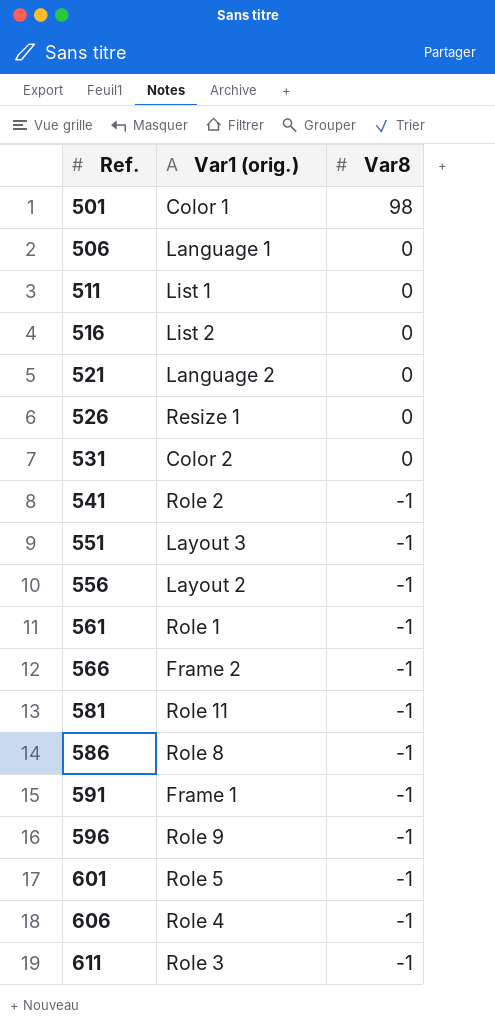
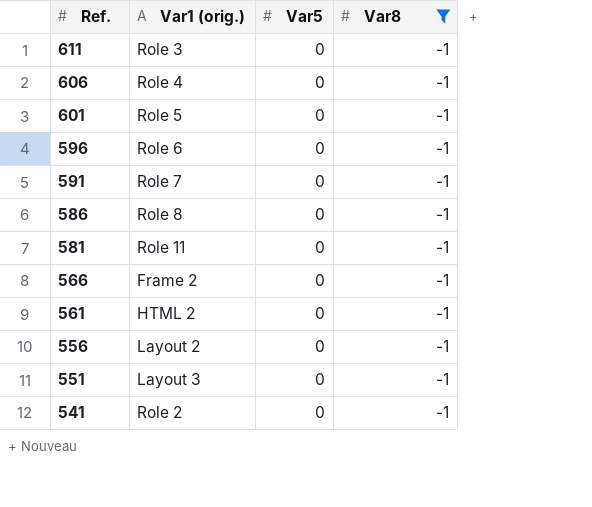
filter: none -> Var8 = -1
row order: Ref. ascending -> Ref. descending
column Var5 | position: none -> 3
596 | Var1 (orig.): Role 9 -> Role 6
591 | Var1 (orig.): Frame 1 -> Role 7
561 | Var1 (orig.): Role 1 -> HTML 2

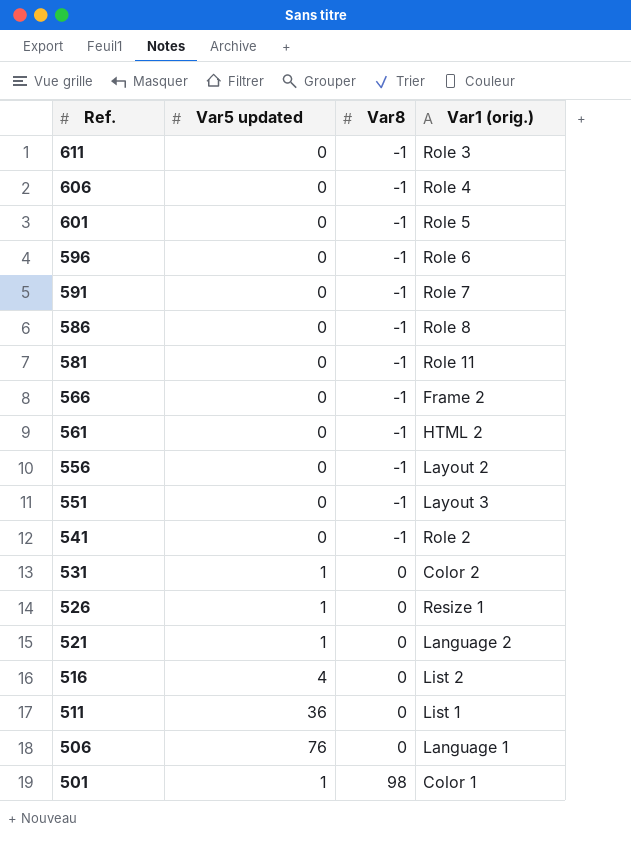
filter: Var8 = -1 -> none
column name: Var5 -> Var5 updated
column Var1 (orig.) | position: 2 -> 4

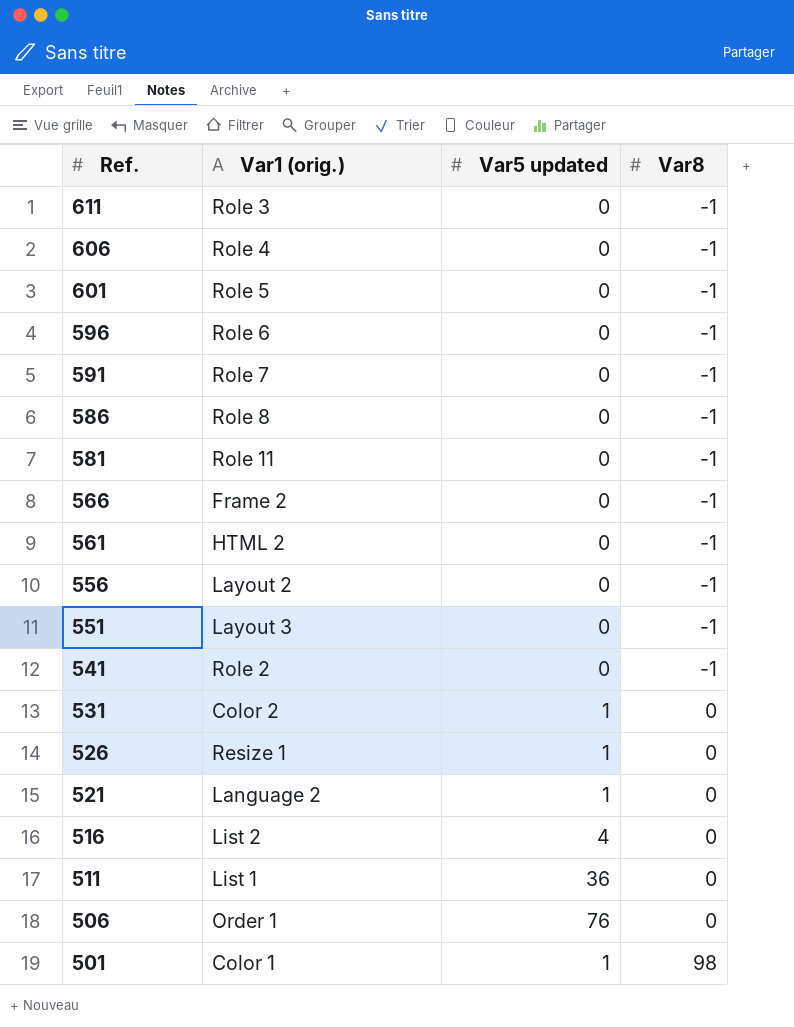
column Var1 (orig.) | position: 4 -> 2
506 | Var1 (orig.): Language 1 -> Order 1

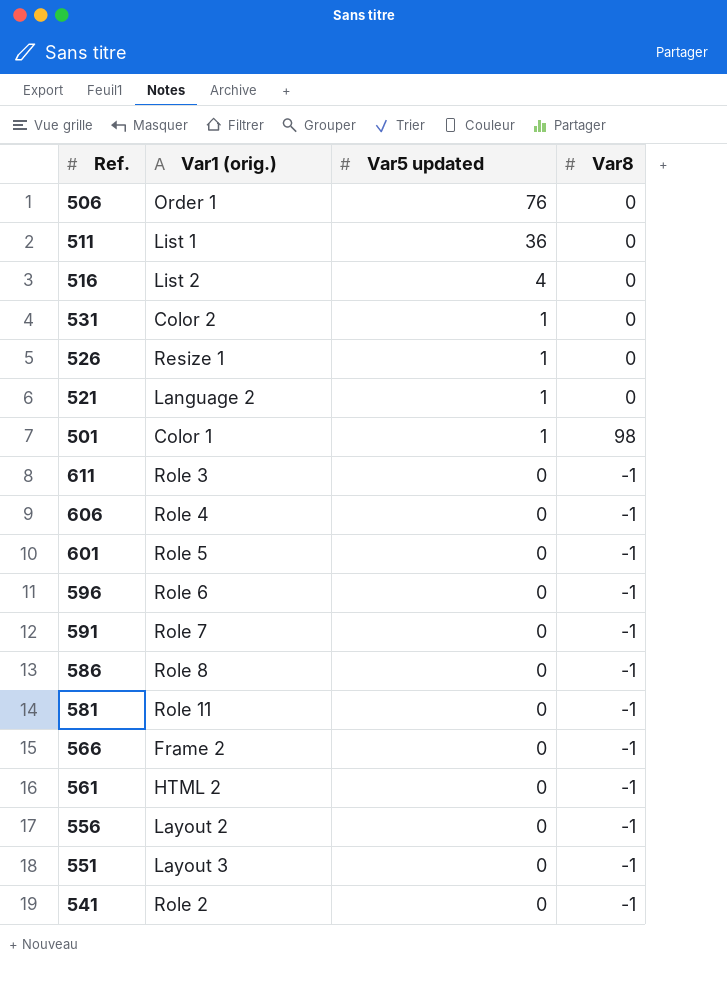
row order: Ref. descending -> Var5 updated descending

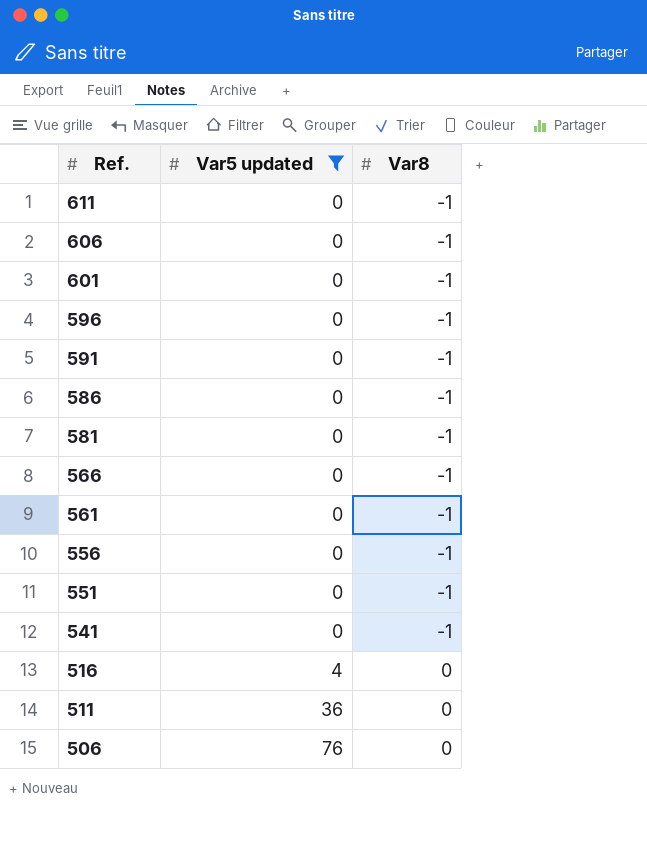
filter: none -> Var5 updated != 1
row order: Var5 updated descending -> Ref. descending
column Var1 (orig.) | position: 2 -> none

